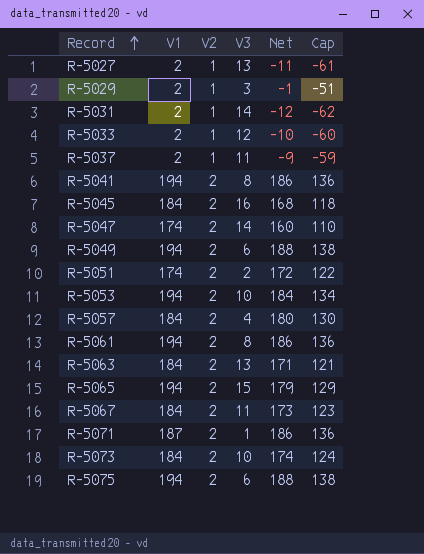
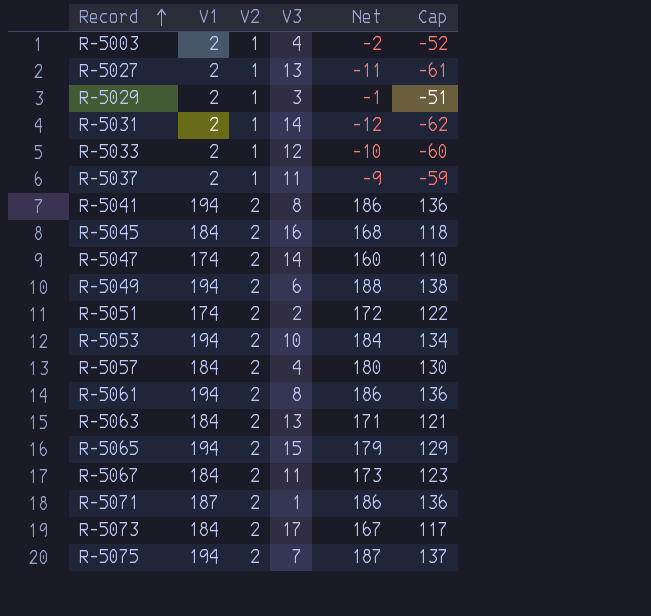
row R-5003: none -> 2 | 1 | 4 | -2 | -52
R-5073 | V3: 10 -> 17
R-5073 | Net: 174 -> 167
R-5073 | Cap: 124 -> 117
R-5075 | V3: 6 -> 7
R-5075 | Net: 188 -> 187
R-5075 | Cap: 138 -> 137

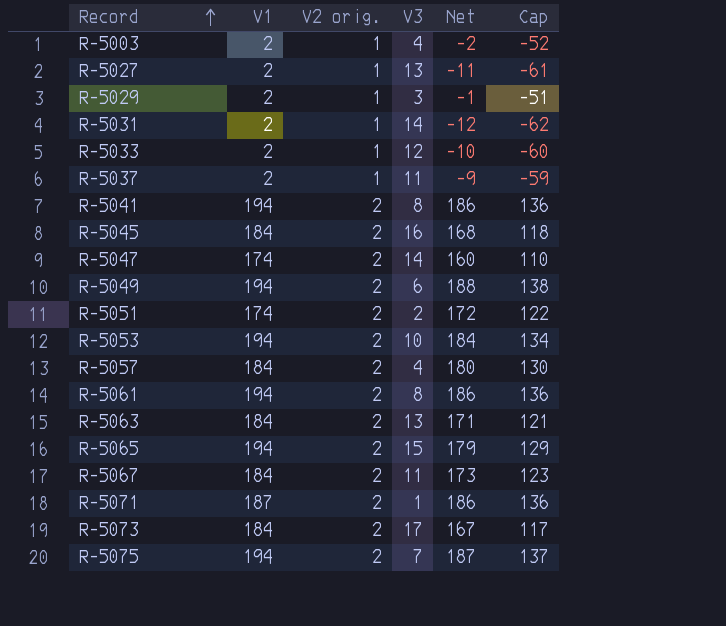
column name: V2 -> V2 orig.

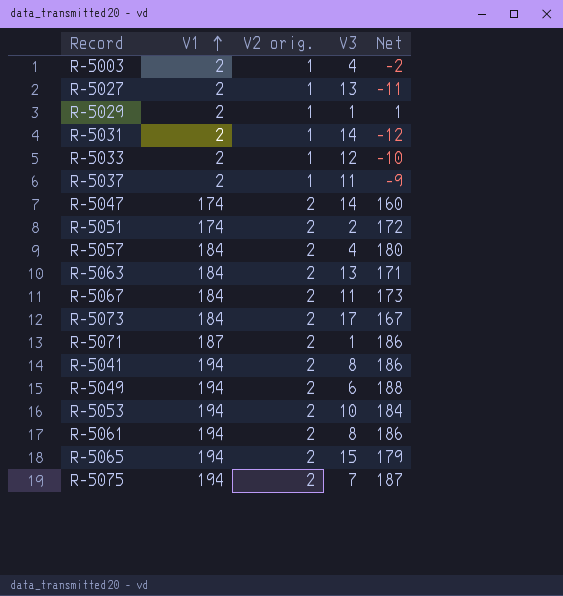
row order: Record ascending -> V1 ascending
column Cap | formula: [Net] - 50 -> none
row R-5045: 184 | 2 | 16 | 168 | 118 -> none
R-5029 | V3: 3 -> 1
R-5029 | Net: -1 -> 1

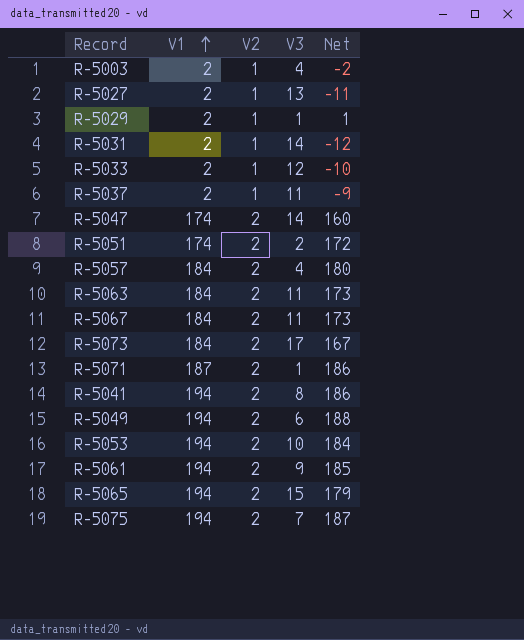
column name: V2 orig. -> V2
R-5063 | V3: 13 -> 11
R-5063 | Net: 171 -> 173
R-5061 | V3: 8 -> 9
R-5061 | Net: 186 -> 185

